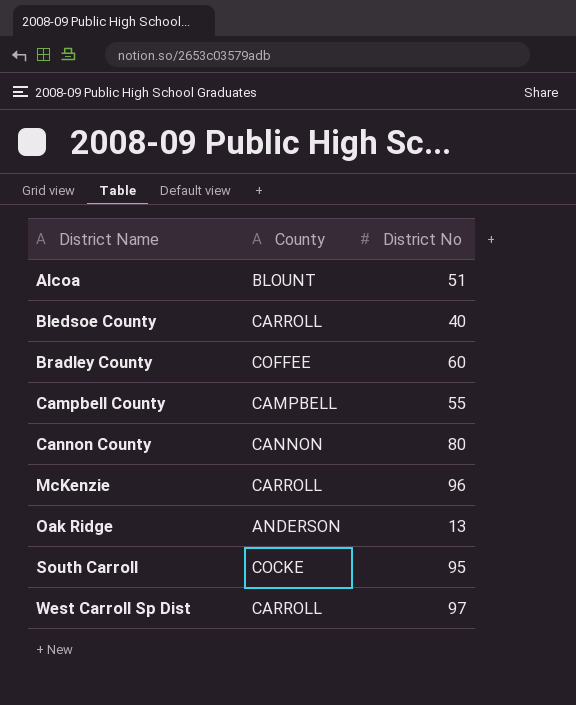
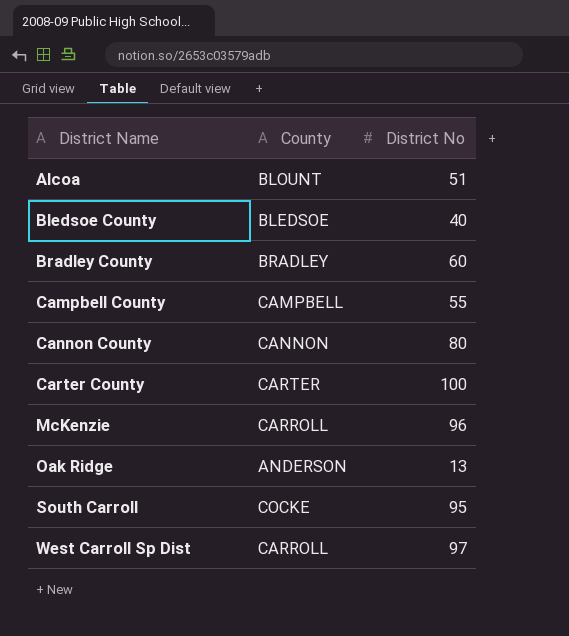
Bledsoe County | County: CARROLL -> BLEDSOE
Bradley County | County: COFFEE -> BRADLEY
row Carter County: none -> CARTER | 100

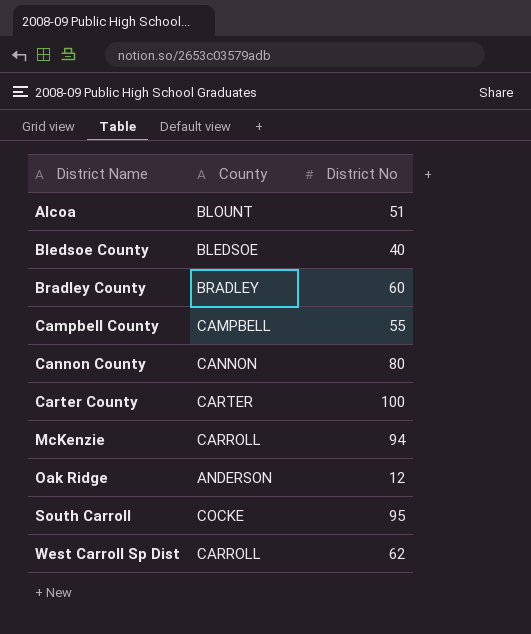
McKenzie | District No: 96 -> 94
Oak Ridge | District No: 13 -> 12
West Carroll Sp Dist | District No: 97 -> 62

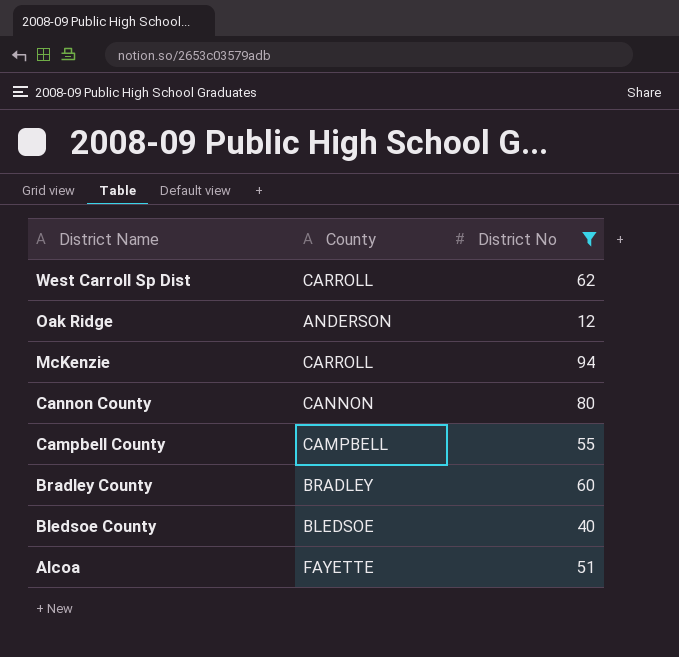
filter: none -> District No <= 94
row order: District Name ascending -> District Name descending
Alcoa | County: BLOUNT -> FAYETTE

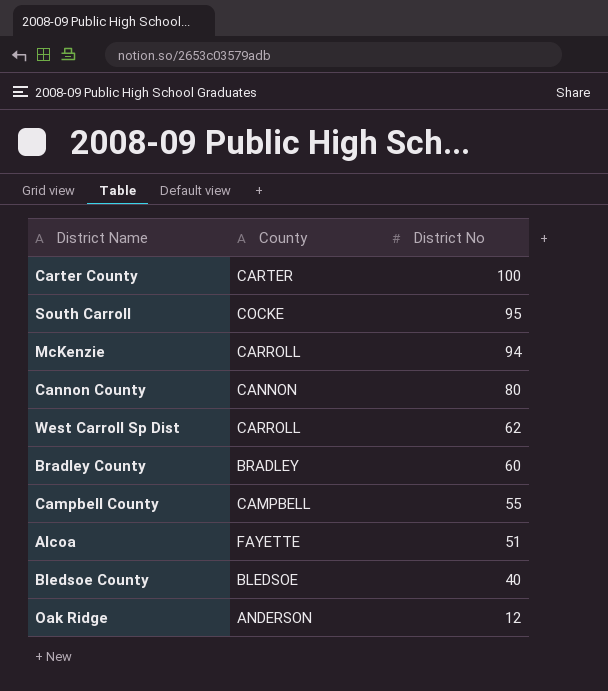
filter: District No <= 94 -> none
row order: District Name descending -> District No descending

